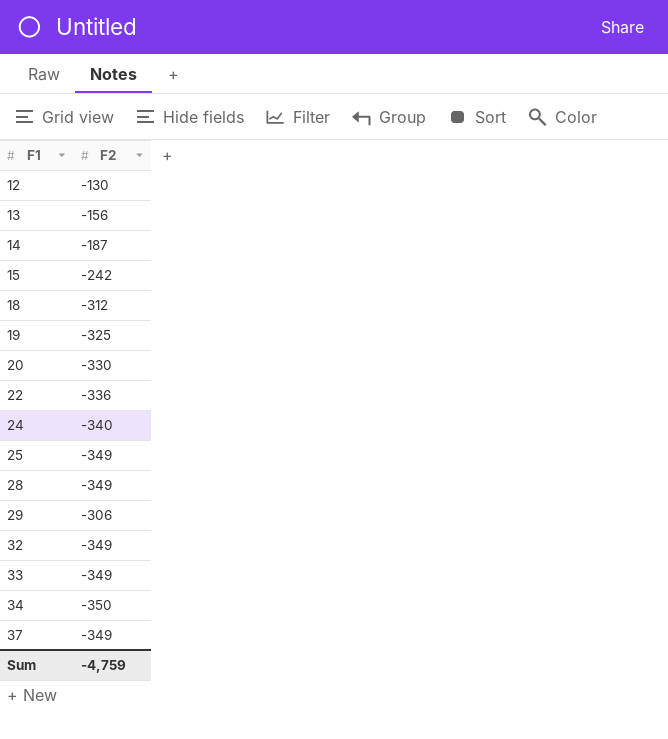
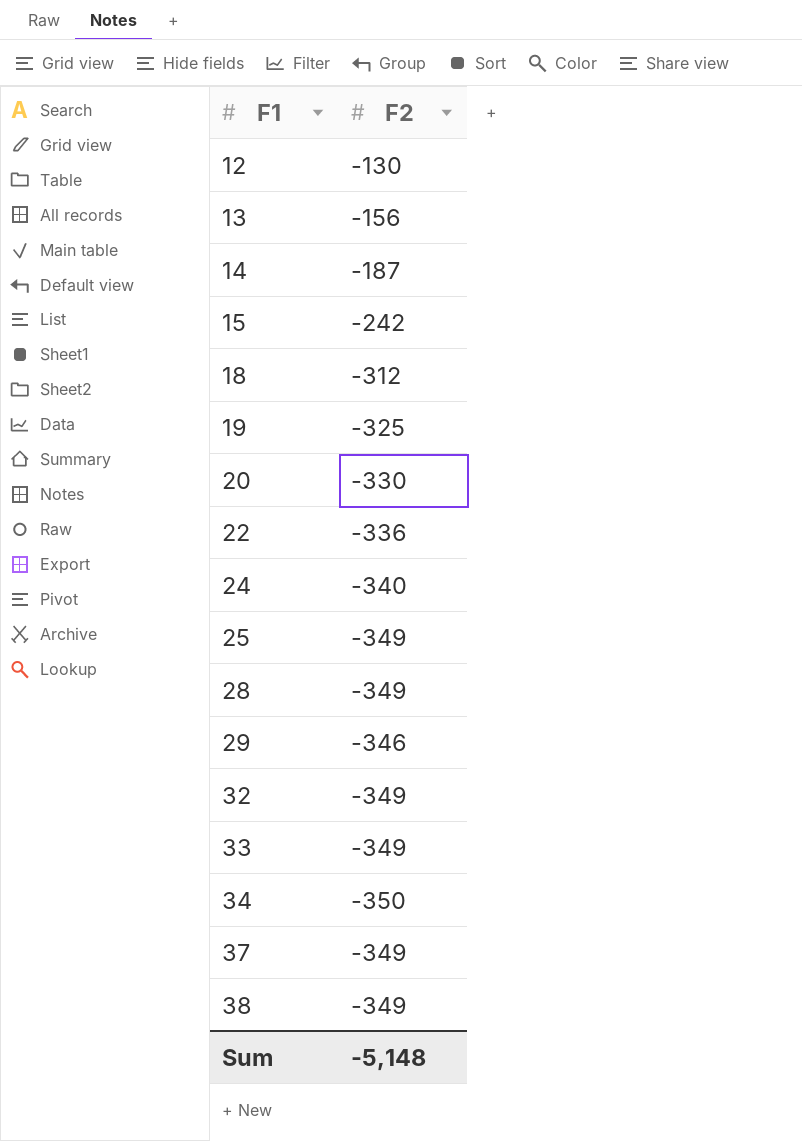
29 | F2: -306 -> -346
row 38: none -> -349
Sum | F2: -4,759 -> -5,148

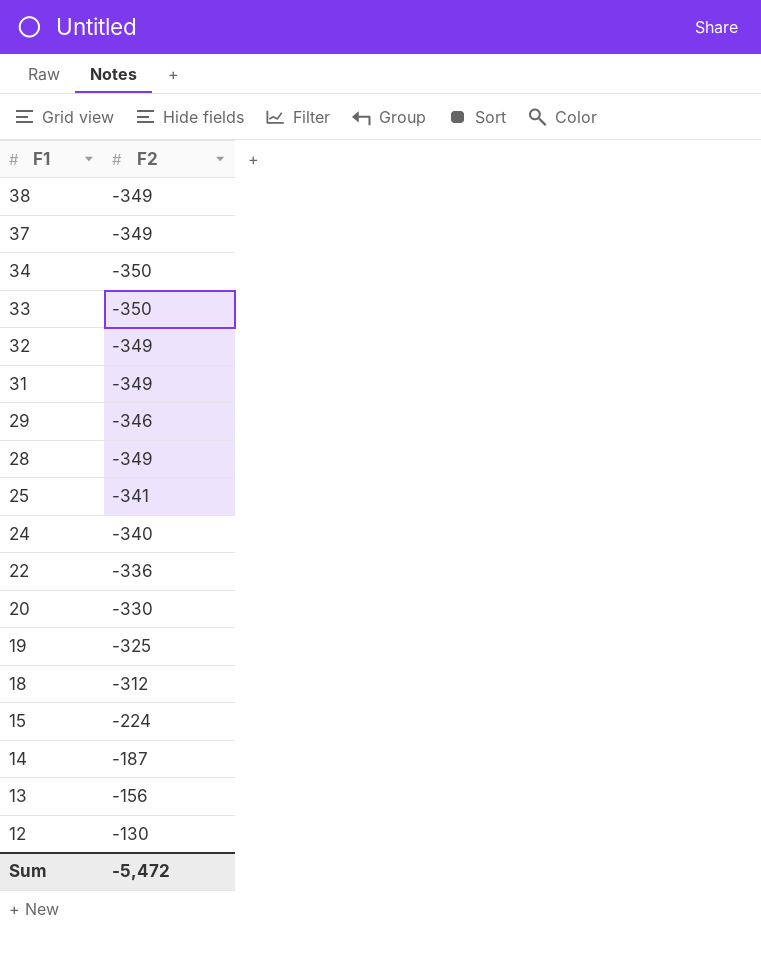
row order: F1 ascending -> F1 descending
33 | F2: -349 -> -350
row 31: none -> -349
25 | F2: -349 -> -341
15 | F2: -242 -> -224
Sum | F2: -5,148 -> -5,472

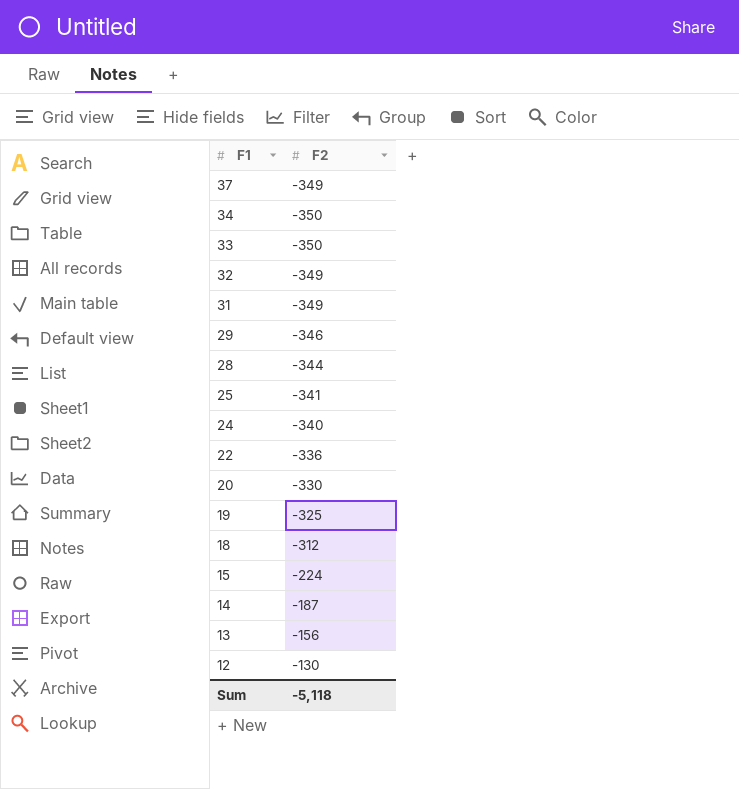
row 38: -349 -> none
28 | F2: -349 -> -344
Sum | F2: -5,472 -> -5,118

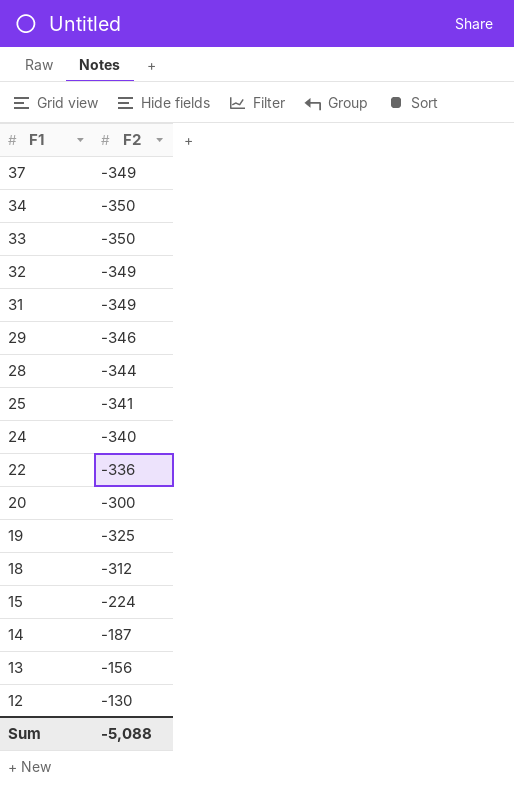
20 | F2: -330 -> -300
Sum | F2: -5,118 -> -5,088

